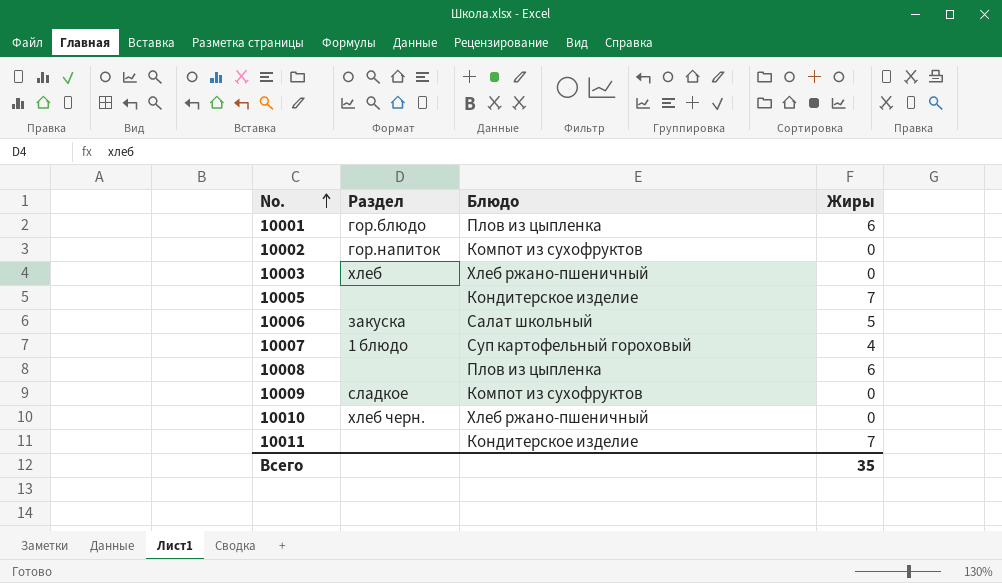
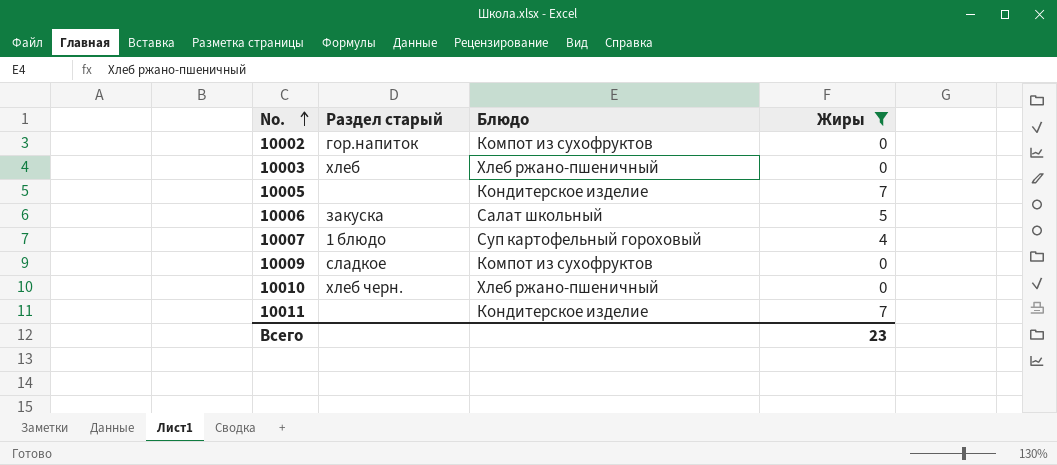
filter: none -> Жиры != 6
column name: Раздел -> Раздел старый
Всего | Жиры: 35 -> 23

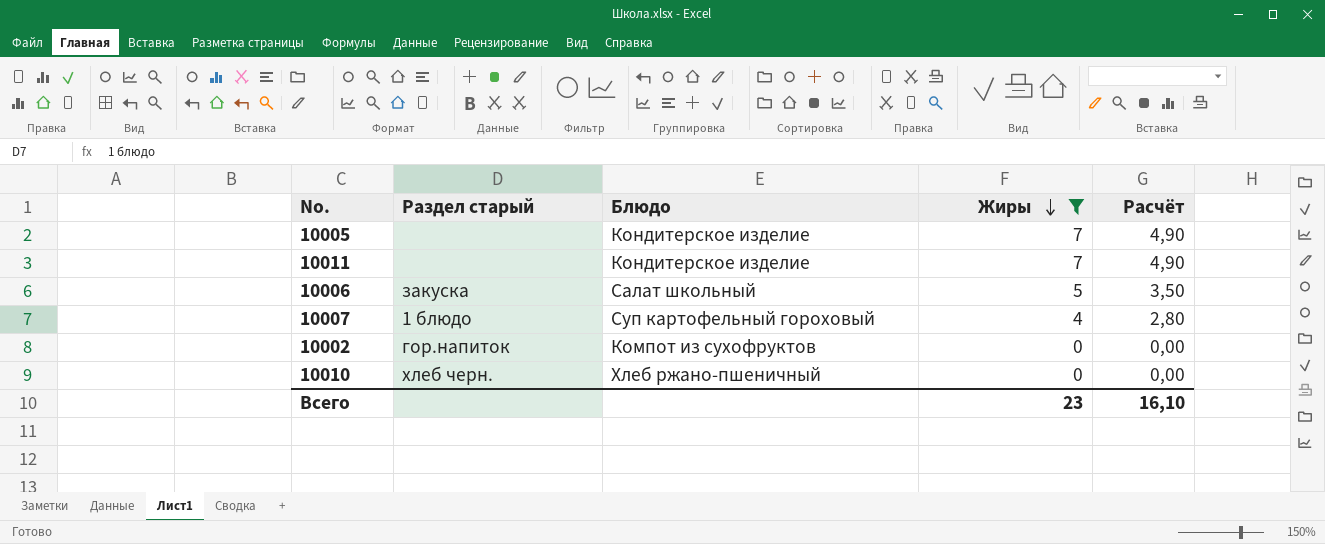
row order: No. ascending -> Жиры descending
column Расчёт | formula: none -> [Жиры] * 0,7
row 10003: хлеб | Хлеб ржано-пшеничный | 0 -> none
row 10009: сладкое | Компот из сухофруктов | 0 -> none

